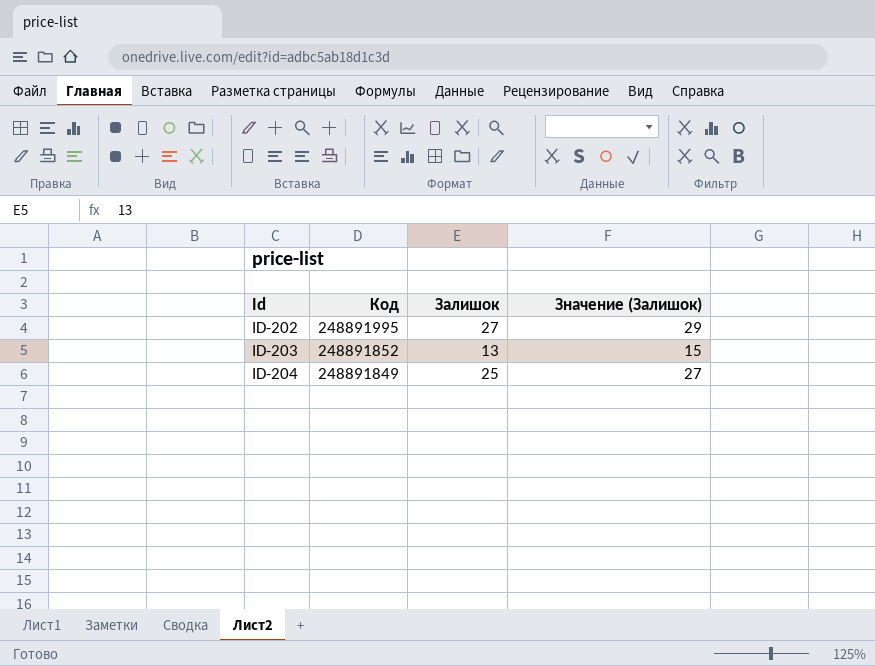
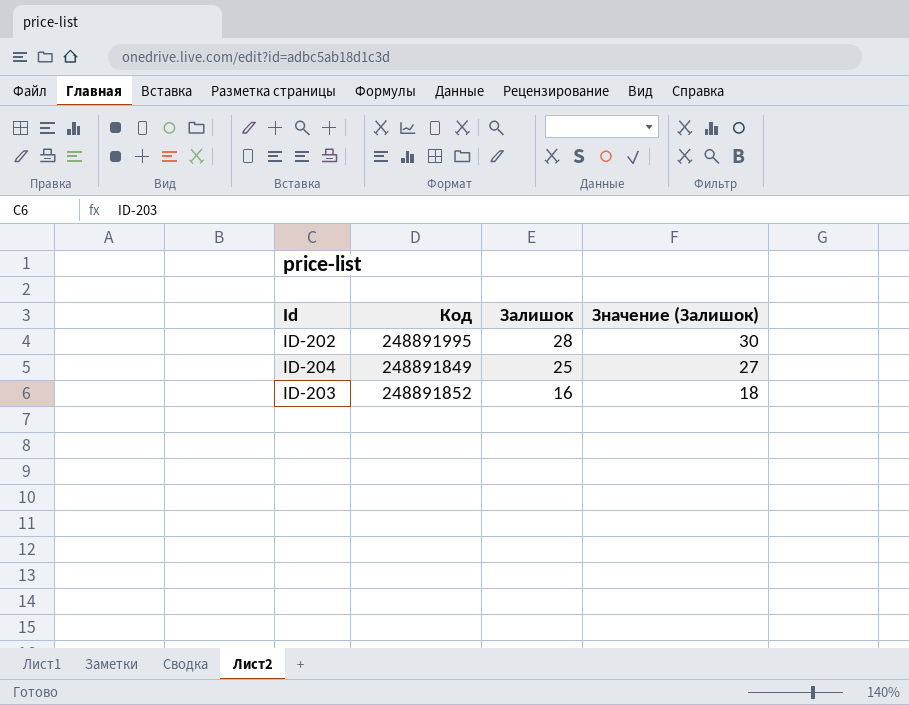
row order: Id ascending -> Залишок descending
ID-202 | Залишок: 27 -> 28
ID-202 | Значение (Залишок): 29 -> 30
ID-203 | Залишок: 13 -> 16
ID-203 | Значение (Залишок): 15 -> 18

